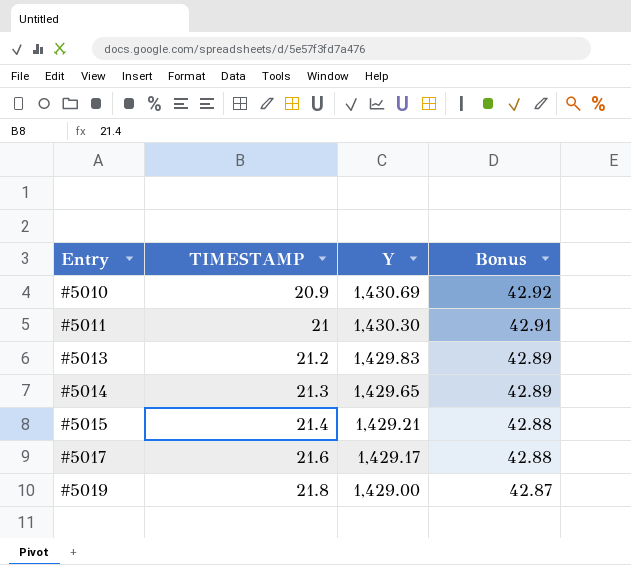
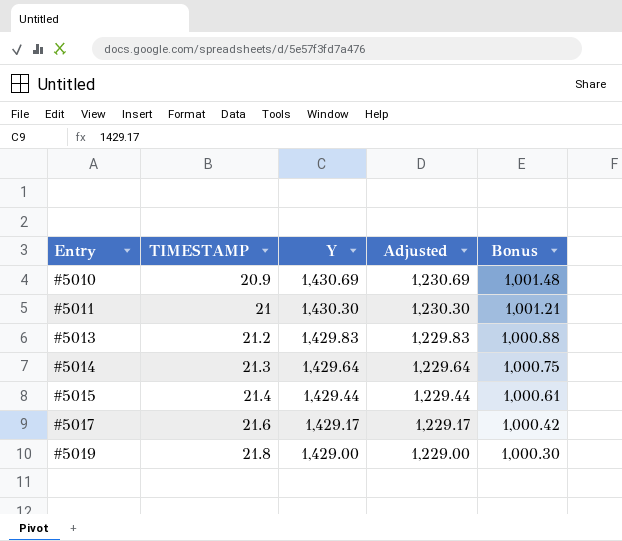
column Adjusted | formula: none -> [Y] - 200
column Bonus | formula: [Y] * 0.03 -> [Y] * 0.7
#5014 | Y: 1,429.65 -> 1,429.64
#5015 | Y: 1,429.21 -> 1,429.44

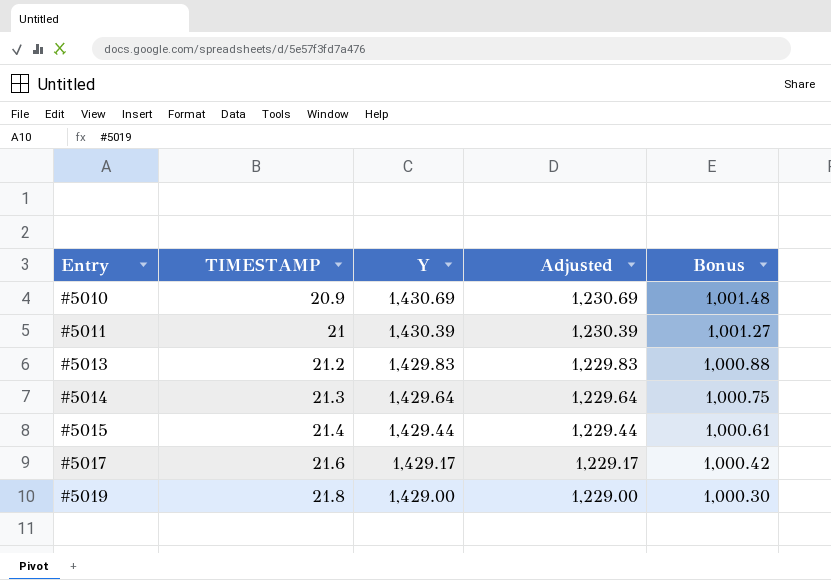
#5011 | Y: 1,430.30 -> 1,430.39
#5011 | Adjusted: 1,230.30 -> 1,230.39
#5011 | Bonus: 1,001.21 -> 1,001.27

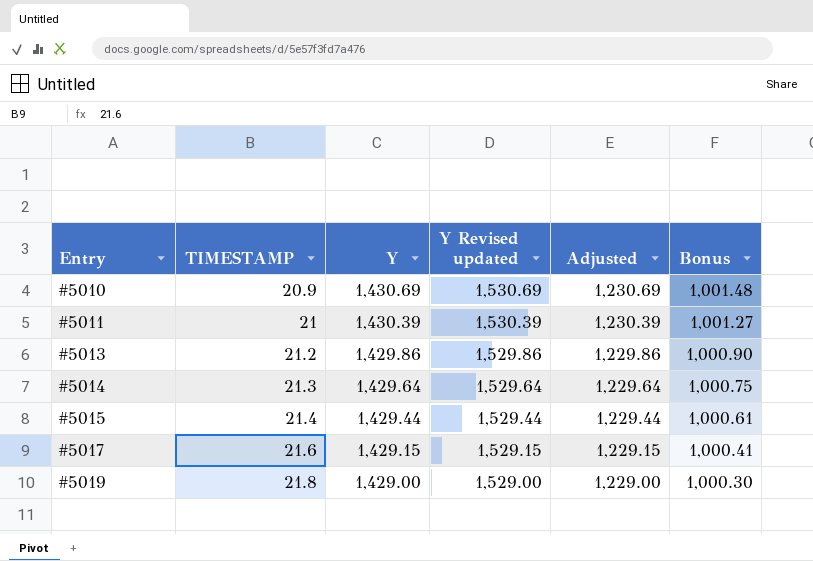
column Y Revised updated | formula: none -> [Y] + 100
#5013 | Y: 1,429.83 -> 1,429.86
#5013 | Adjusted: 1,229.83 -> 1,229.86
#5013 | Bonus: 1,000.88 -> 1,000.90
#5017 | Y: 1,429.17 -> 1,429.15
#5017 | Adjusted: 1,229.17 -> 1,229.15
#5017 | Bonus: 1,000.42 -> 1,000.41

